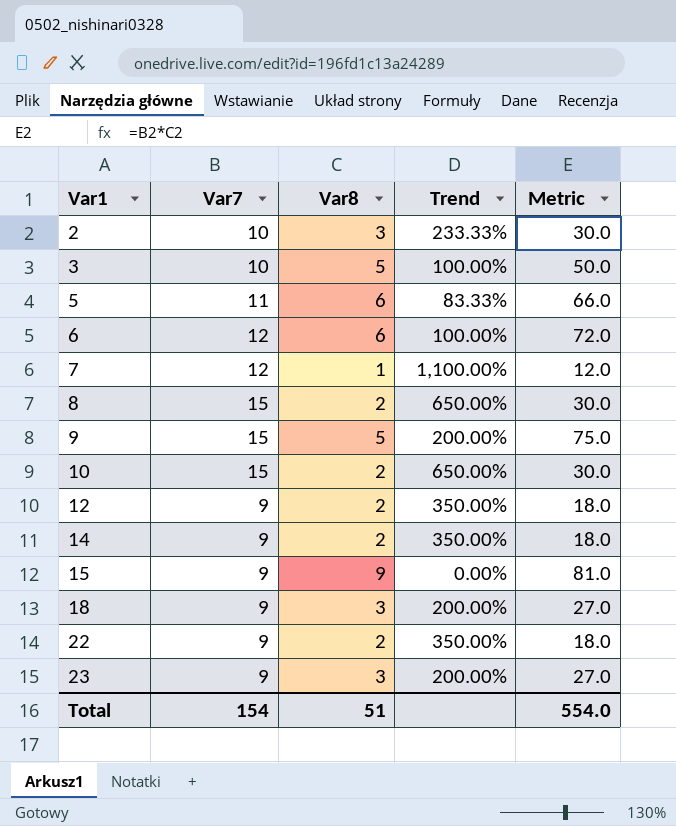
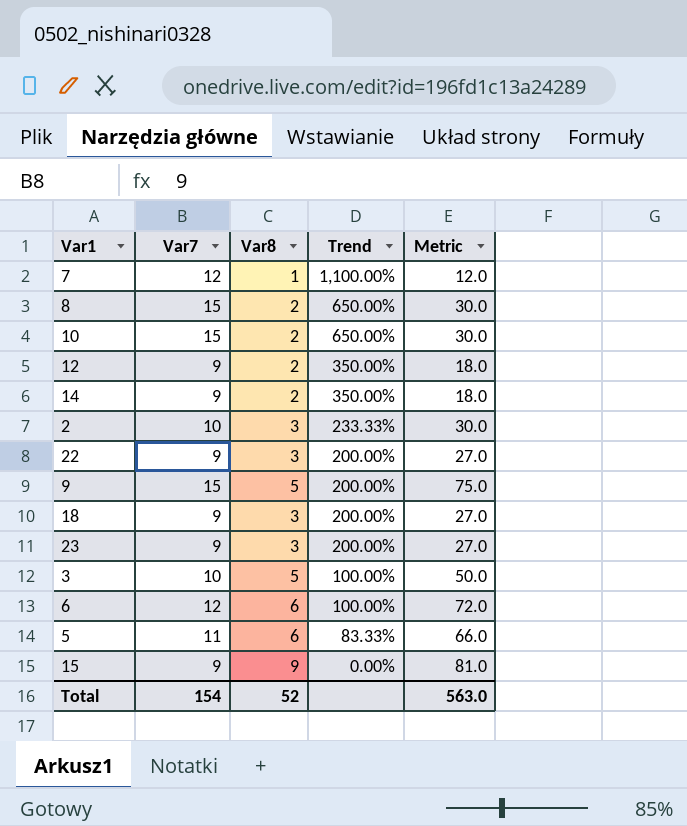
row order: Var1 ascending -> Trend descending
22 | Var8: 2 -> 3
22 | Trend: 350.00% -> 200.00%
22 | Metric: 18.0 -> 27.0
Total | Var8: 51 -> 52
Total | Metric: 554.0 -> 563.0

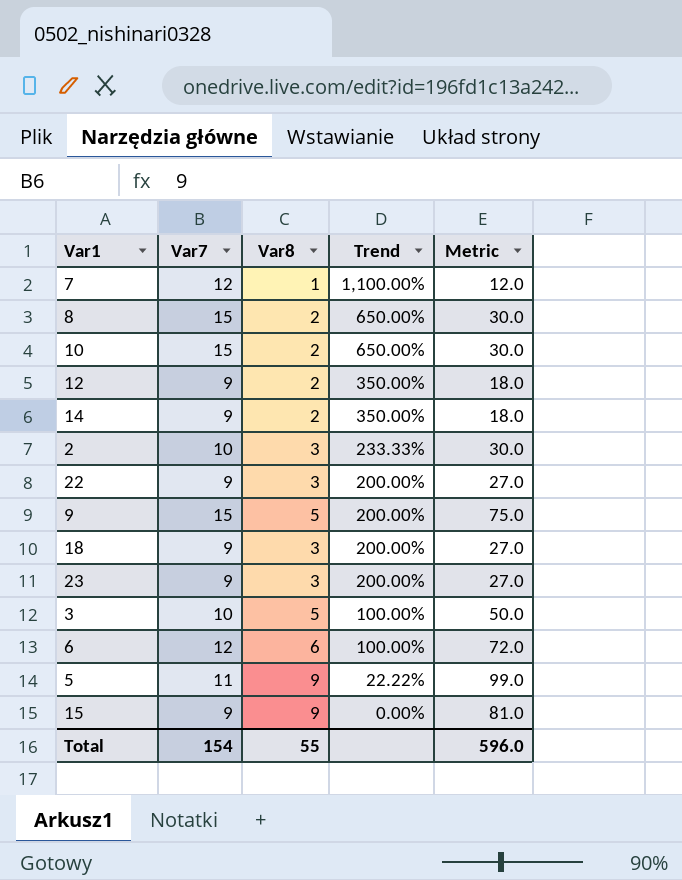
5 | Var8: 6 -> 9
5 | Trend: 83.33% -> 22.22%
5 | Metric: 66.0 -> 99.0
Total | Var8: 52 -> 55
Total | Metric: 563.0 -> 596.0

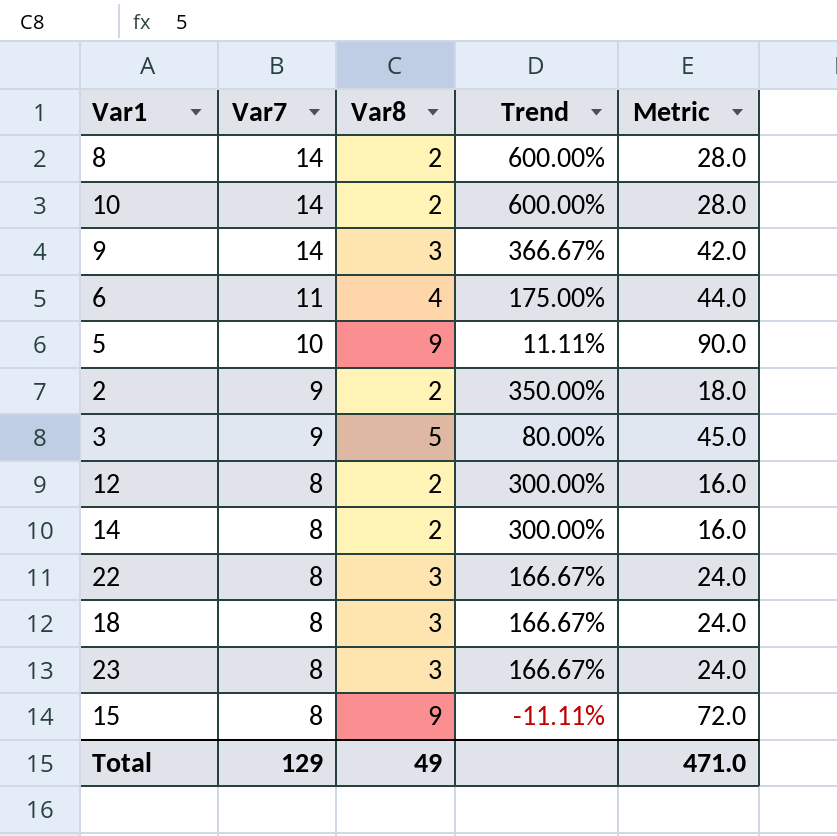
row order: Trend descending -> Var7 descending
row 7: 12 | 1 | 1,100.00% | 12.0 -> none
8 | Var7: 15 -> 14
8 | Trend: 650.00% -> 600.00%
8 | Metric: 30.0 -> 28.0
10 | Var7: 15 -> 14
10 | Trend: 650.00% -> 600.00%
10 | Metric: 30.0 -> 28.0
9 | Var7: 15 -> 14
9 | Var8: 5 -> 3
9 | Trend: 200.00% -> 366.67%
9 | Metric: 75.0 -> 42.0
6 | Var7: 12 -> 11
6 | Var8: 6 -> 4
6 | Trend: 100.00% -> 175.00%
6 | Metric: 72.0 -> 44.0
5 | Var7: 11 -> 10
5 | Trend: 22.22% -> 11.11%
5 | Metric: 99.0 -> 90.0
2 | Var7: 10 -> 9
2 | Var8: 3 -> 2
2 | Trend: 233.33% -> 350.00%
2 | Metric: 30.0 -> 18.0
3 | Var7: 10 -> 9
3 | Trend: 100.00% -> 80.00%
3 | Metric: 50.0 -> 45.0
12 | Var7: 9 -> 8
12 | Trend: 350.00% -> 300.00%
12 | Metric: 18.0 -> 16.0
14 | Var7: 9 -> 8
14 | Trend: 350.00% -> 300.00%
14 | Metric: 18.0 -> 16.0
22 | Var7: 9 -> 8
22 | Trend: 200.00% -> 166.67%
22 | Metric: 27.0 -> 24.0
18 | Var7: 9 -> 8
18 | Trend: 200.00% -> 166.67%
18 | Metric: 27.0 -> 24.0
23 | Var7: 9 -> 8
23 | Trend: 200.00% -> 166.67%
23 | Metric: 27.0 -> 24.0
15 | Var7: 9 -> 8
15 | Trend: 0.00% -> -11.11%
15 | Metric: 81.0 -> 72.0
Total | Var7: 154 -> 129
Total | Var8: 55 -> 49
Total | Metric: 596.0 -> 471.0

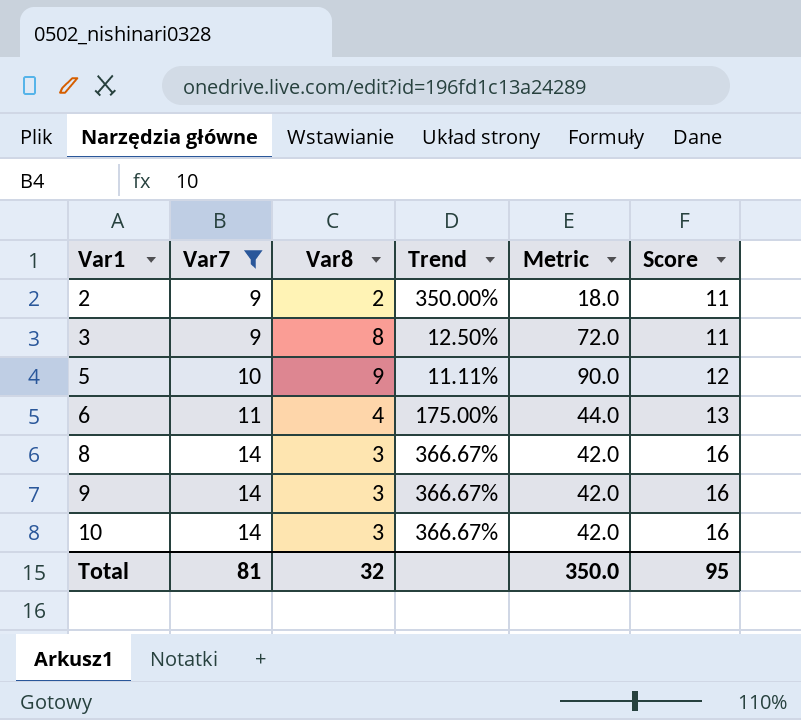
filter: none -> Var7 != 8
row order: Var7 descending -> Var1 ascending
column Score | formula: none -> [Var7] + 2
3 | Var8: 5 -> 8
3 | Trend: 80.00% -> 12.50%
3 | Metric: 45.0 -> 72.0
8 | Var8: 2 -> 3
8 | Trend: 600.00% -> 366.67%
8 | Metric: 28.0 -> 42.0
10 | Var8: 2 -> 3
10 | Trend: 600.00% -> 366.67%
10 | Metric: 28.0 -> 42.0
Total | Var7: 129 -> 81
Total | Var8: 49 -> 32
Total | Metric: 471.0 -> 350.0

